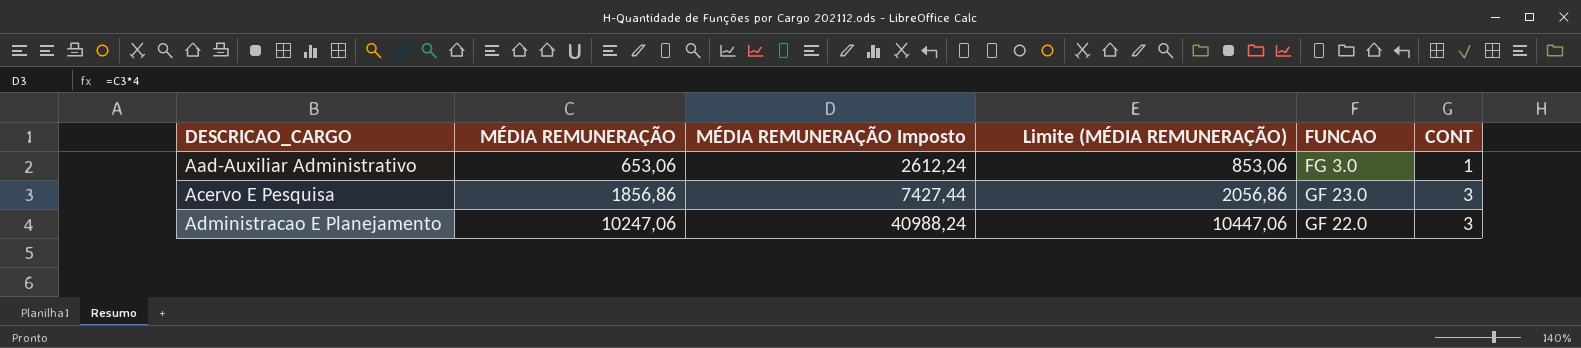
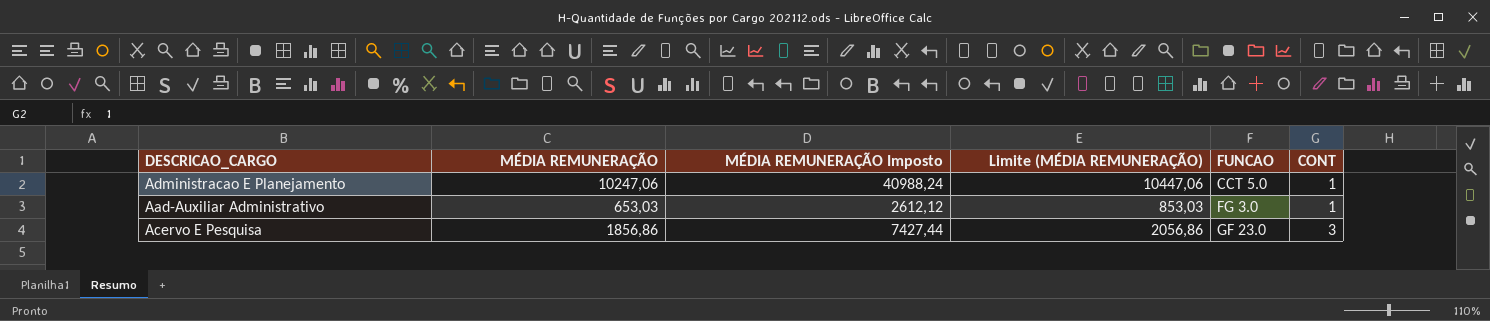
row order: DESCRICAO_CARGO ascending -> FUNCAO ascending
Administracao E Planejamento | FUNCAO: GF 22.0 -> CCT 5.0
Administracao E Planejamento | CONT: 3 -> 1
Aad-Auxiliar Administrativo | MÉDIA REMUNERAÇÃO: 653,06 -> 653,03
Aad-Auxiliar Administrativo | MÉDIA REMUNERAÇÃO Imposto: 2612,24 -> 2612,12
Aad-Auxiliar Administrativo | Limite (MÉDIA REMUNERAÇÃO): 853,06 -> 853,03

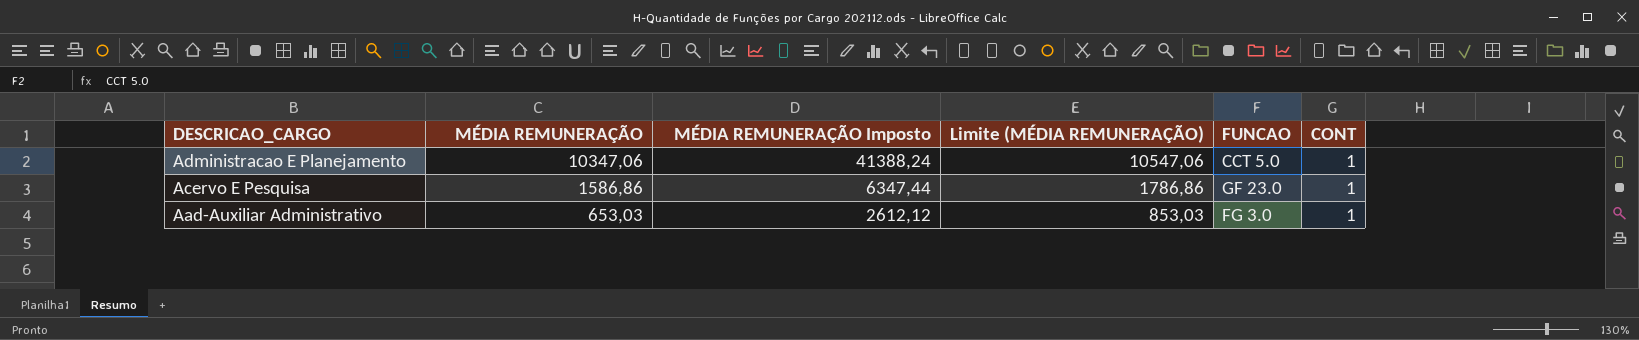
row order: FUNCAO ascending -> DESCRICAO_CARGO descending
Administracao E Planejamento | MÉDIA REMUNERAÇÃO: 10247,06 -> 10347,06
Administracao E Planejamento | MÉDIA REMUNERAÇÃO Imposto: 40988,24 -> 41388,24
Administracao E Planejamento | Limite (MÉDIA REMUNERAÇÃO): 10447,06 -> 10547,06
Acervo E Pesquisa | MÉDIA REMUNERAÇÃO: 1856,86 -> 1586,86
Acervo E Pesquisa | MÉDIA REMUNERAÇÃO Imposto: 7427,44 -> 6347,44
Acervo E Pesquisa | Limite (MÉDIA REMUNERAÇÃO): 2056,86 -> 1786,86
Acervo E Pesquisa | CONT: 3 -> 1

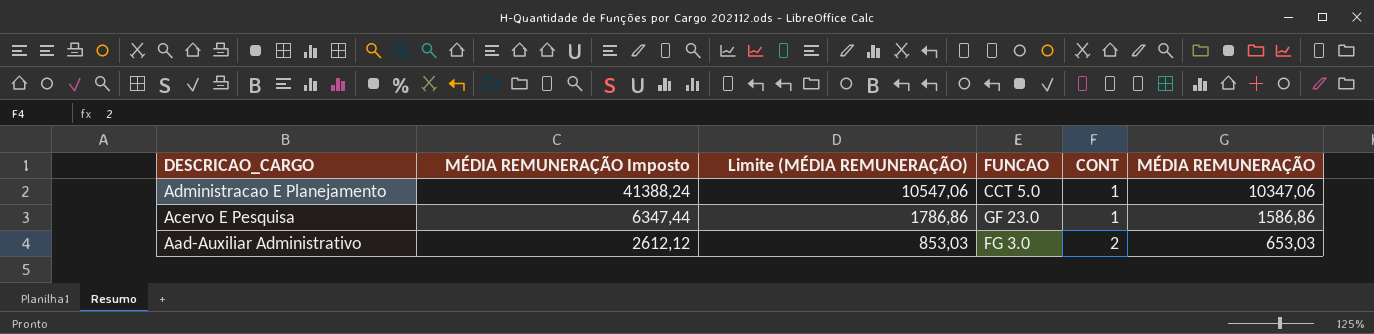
column MÉDIA REMUNERAÇÃO | position: 2 -> 6
Aad-Auxiliar Administrativo | CONT: 1 -> 2

